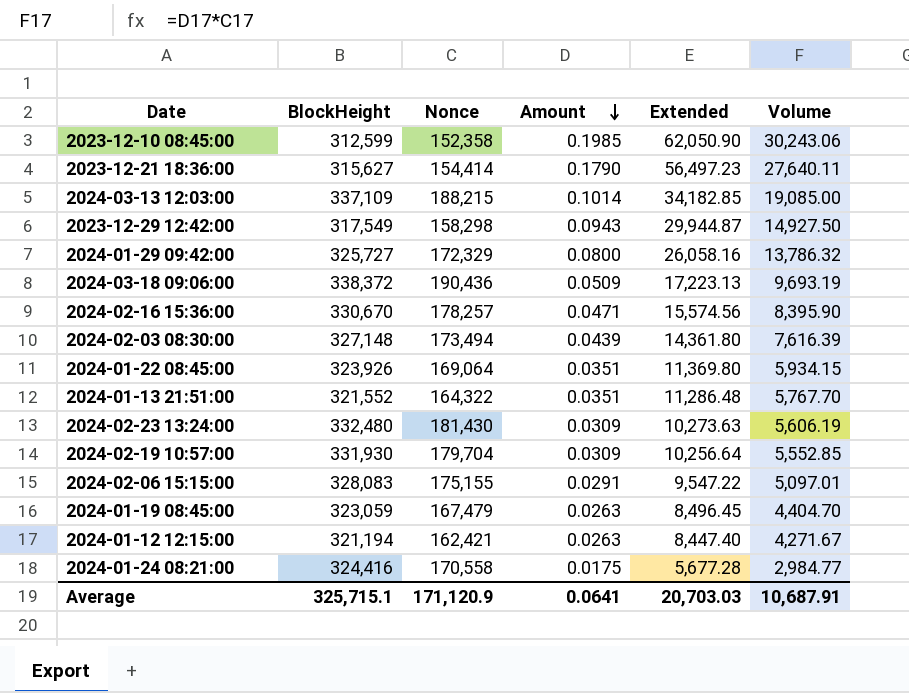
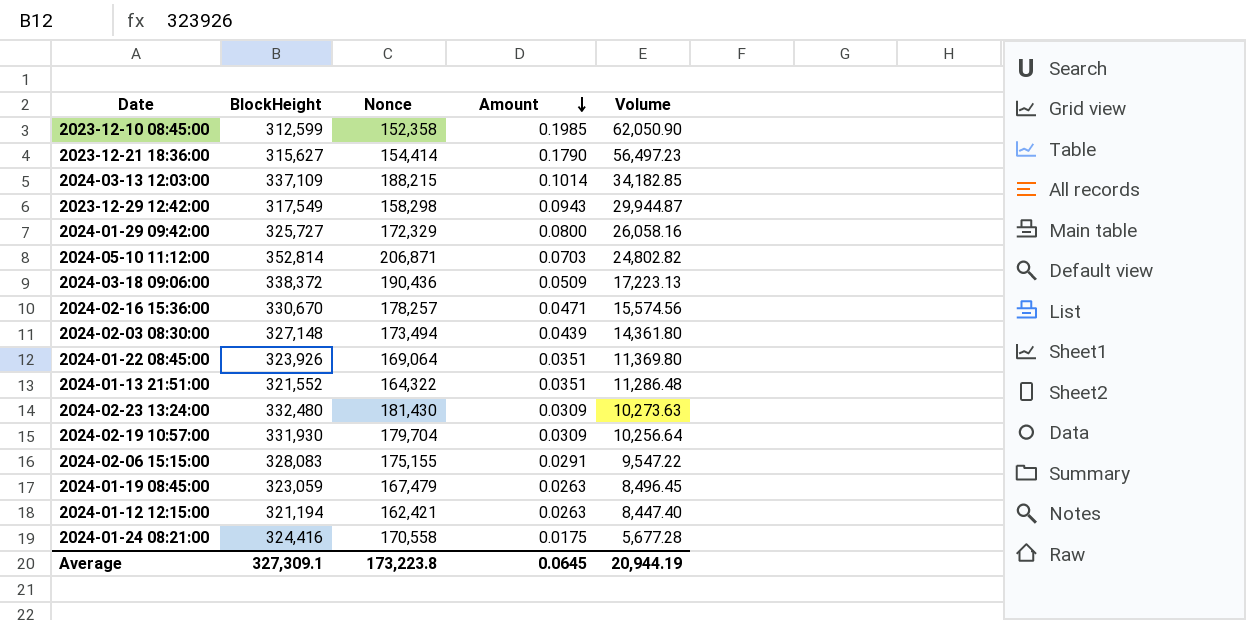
column Extended | formula: [BlockHeight] * [Amount] -> none
column Volume | formula: [Nonce] * [Amount] -> [BlockHeight] * [Amount]
row 2024-05-10 11:12:00: none -> 352,814 | 206,871 | 0.0703 | 24,802.82
Average | BlockHeight: 325,715.1 -> 327,309.1
Average | Nonce: 171,120.9 -> 173,223.8
Average | Amount: 0.0641 -> 0.0645
Average | Volume: 10,687.91 -> 20,944.19

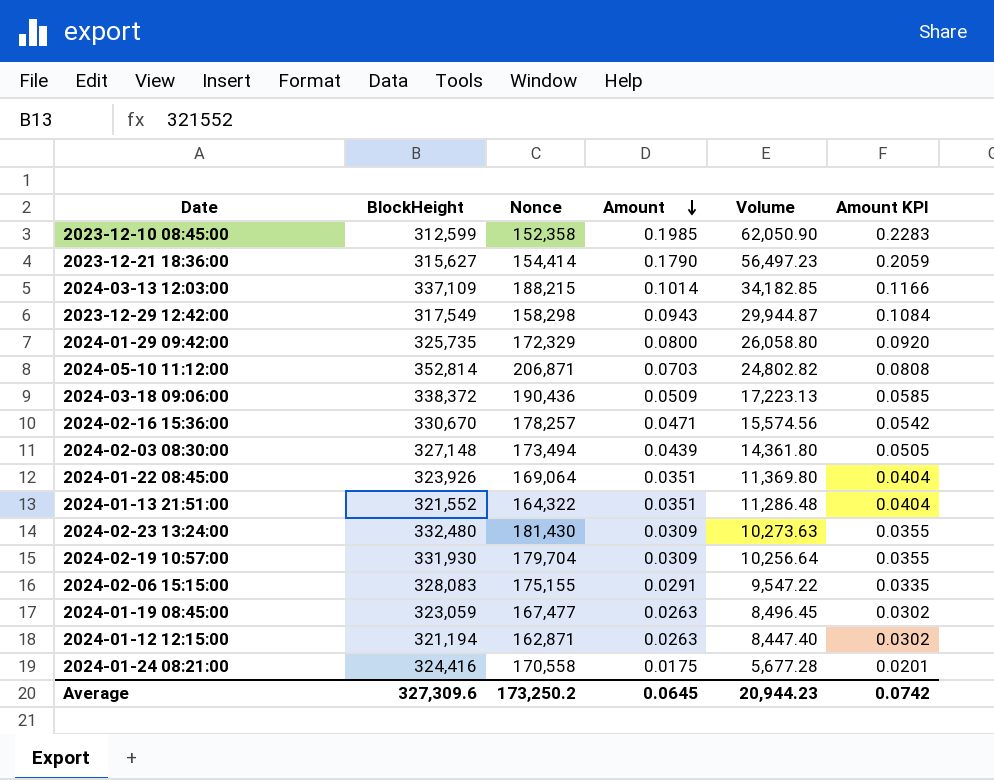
column Amount KPI | formula: none -> [Amount] * 1.15
2024-01-29 09:42:00 | BlockHeight: 325,727 -> 325,735
2024-01-29 09:42:00 | Volume: 26,058.16 -> 26,058.80
2024-01-19 08:45:00 | Nonce: 167,479 -> 167,477
2024-01-12 12:15:00 | Nonce: 162,421 -> 162,871
Average | BlockHeight: 327,309.1 -> 327,309.6
Average | Nonce: 173,223.8 -> 173,250.2
Average | Volume: 20,944.19 -> 20,944.23

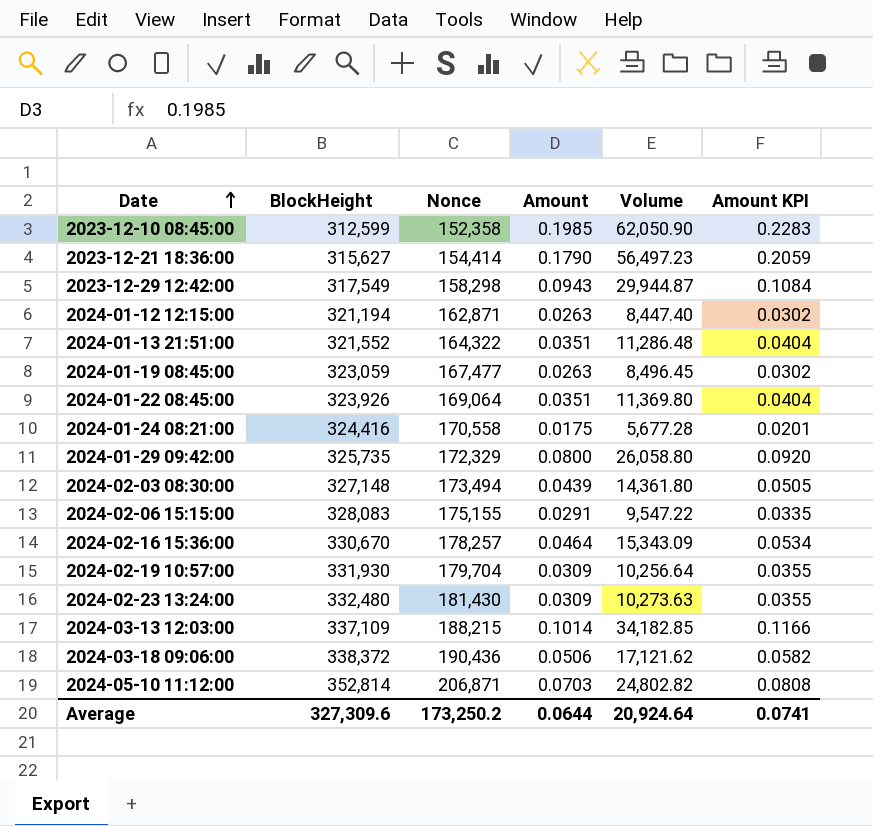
row order: Amount descending -> Date ascending
2024-02-16 15:36:00 | Amount: 0.0471 -> 0.0464
2024-02-16 15:36:00 | Volume: 15,574.56 -> 15,343.09
2024-02-16 15:36:00 | Amount KPI: 0.0542 -> 0.0534
2024-03-18 09:06:00 | Amount: 0.0509 -> 0.0506
2024-03-18 09:06:00 | Volume: 17,223.13 -> 17,121.62
2024-03-18 09:06:00 | Amount KPI: 0.0585 -> 0.0582
Average | Amount: 0.0645 -> 0.0644
Average | Volume: 20,944.23 -> 20,924.64
Average | Amount KPI: 0.0742 -> 0.0741

